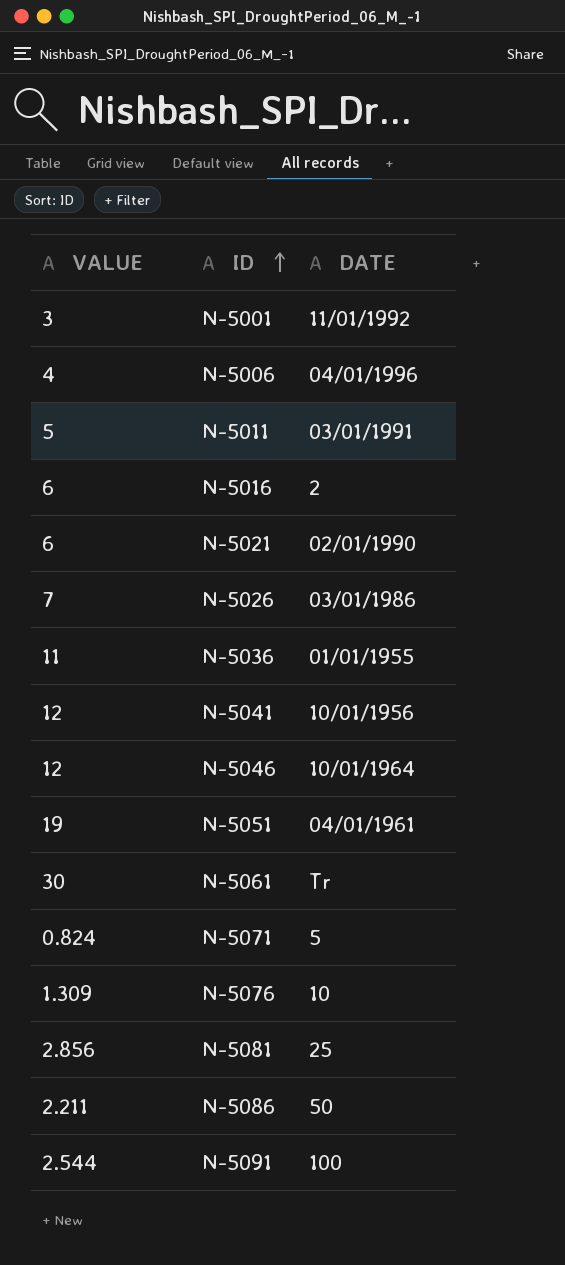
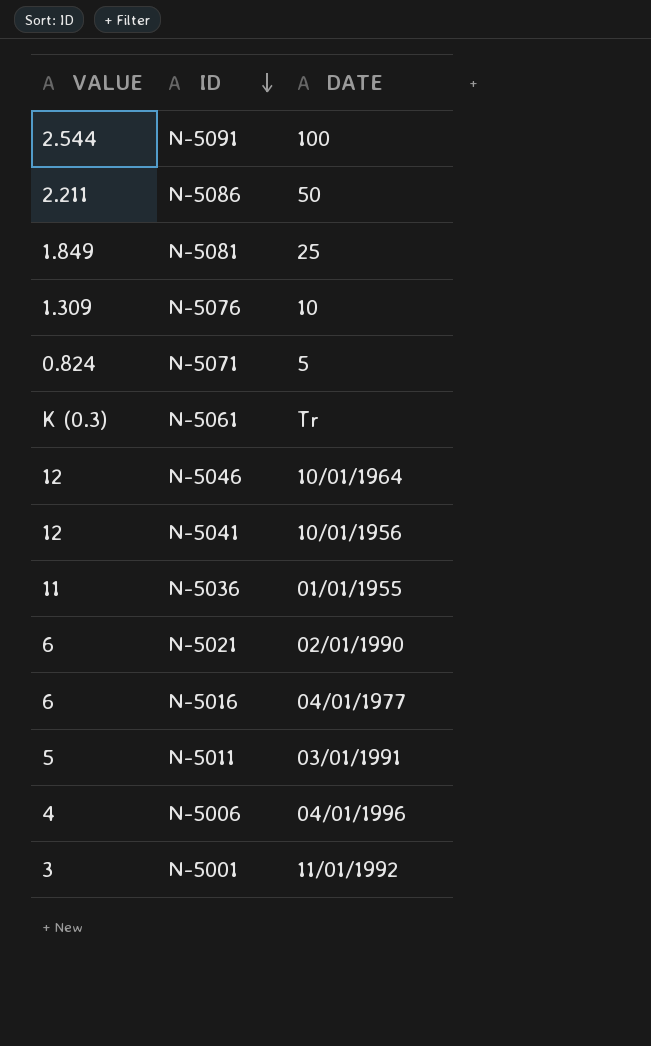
row order: ID ascending -> ID descending
row N-5026: 7 | 03/01/1986 -> none
row N-5051: 19 | 04/01/1961 -> none
N-5081 | VALUE: 2.856 -> 1.849
N-5061 | VALUE: 30 -> K (0.3)
N-5016 | DATE: 2 -> 04/01/1977

